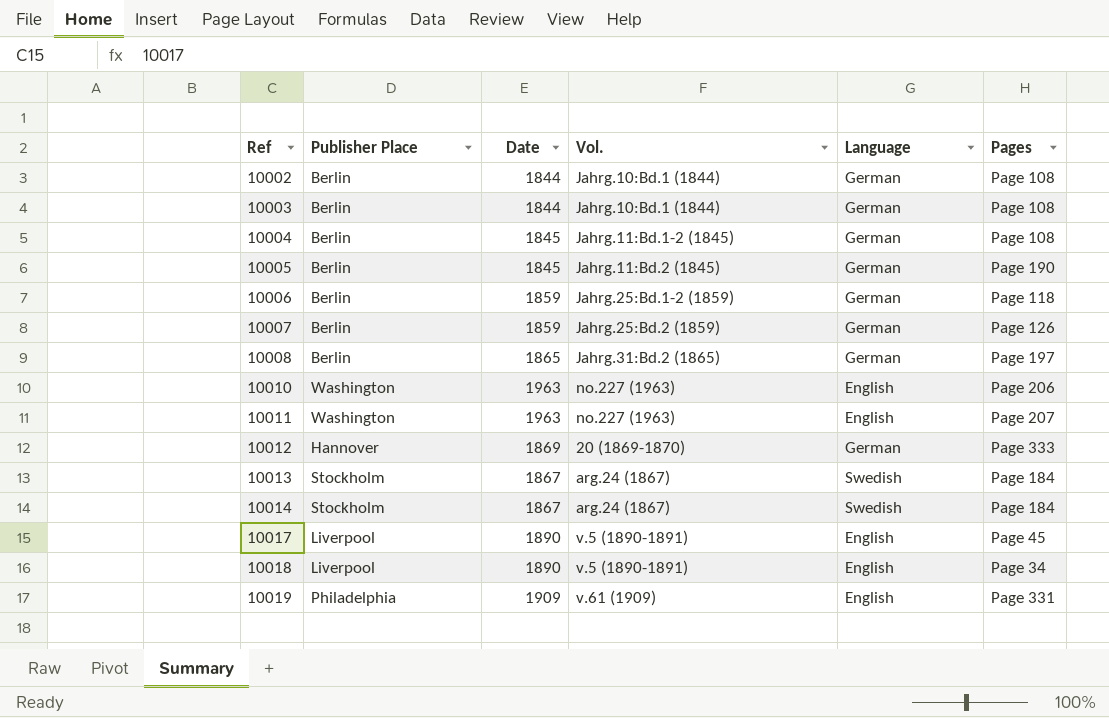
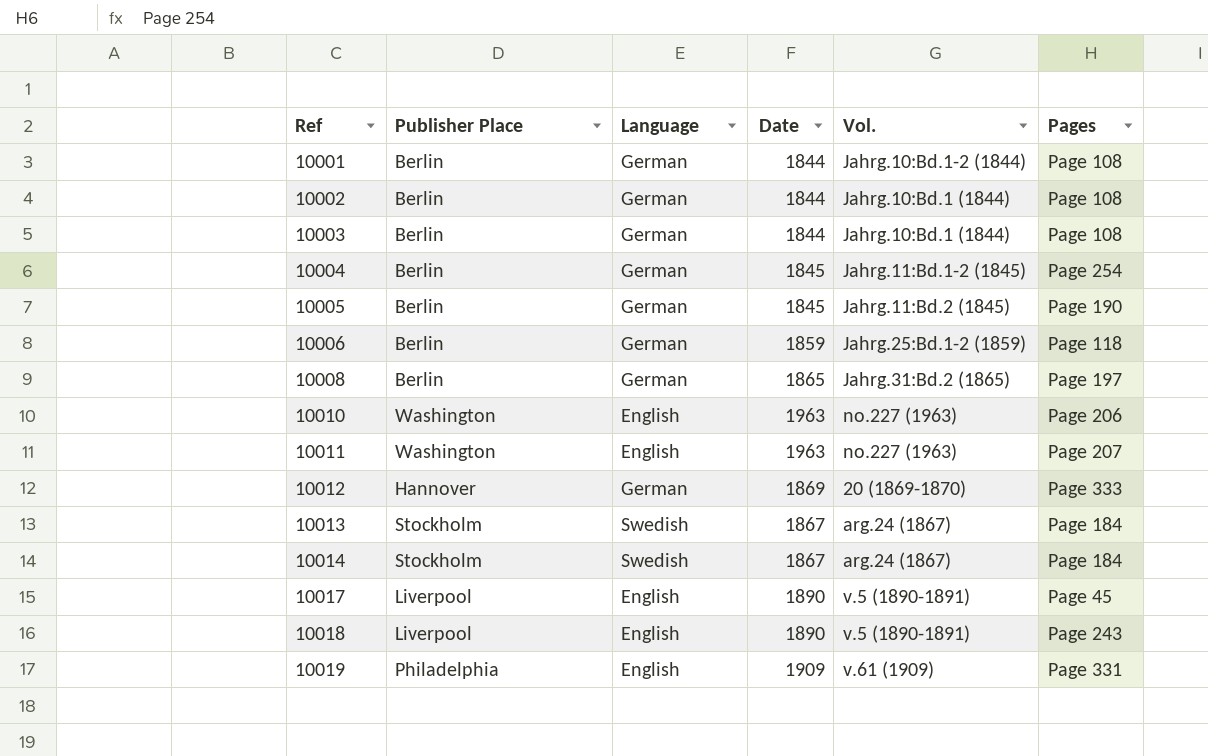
column Language | position: 5 -> 3
row 10007: Berlin | 1859 | Jahrg.25:Bd.2 (1859) | German | Page 126 -> none
row 10001: none -> Berlin | German | 1844 | Jahrg.10:Bd.1-2 (1844) | Page 108
10004 | Pages: Page 108 -> Page 254
10018 | Pages: Page 34 -> Page 243

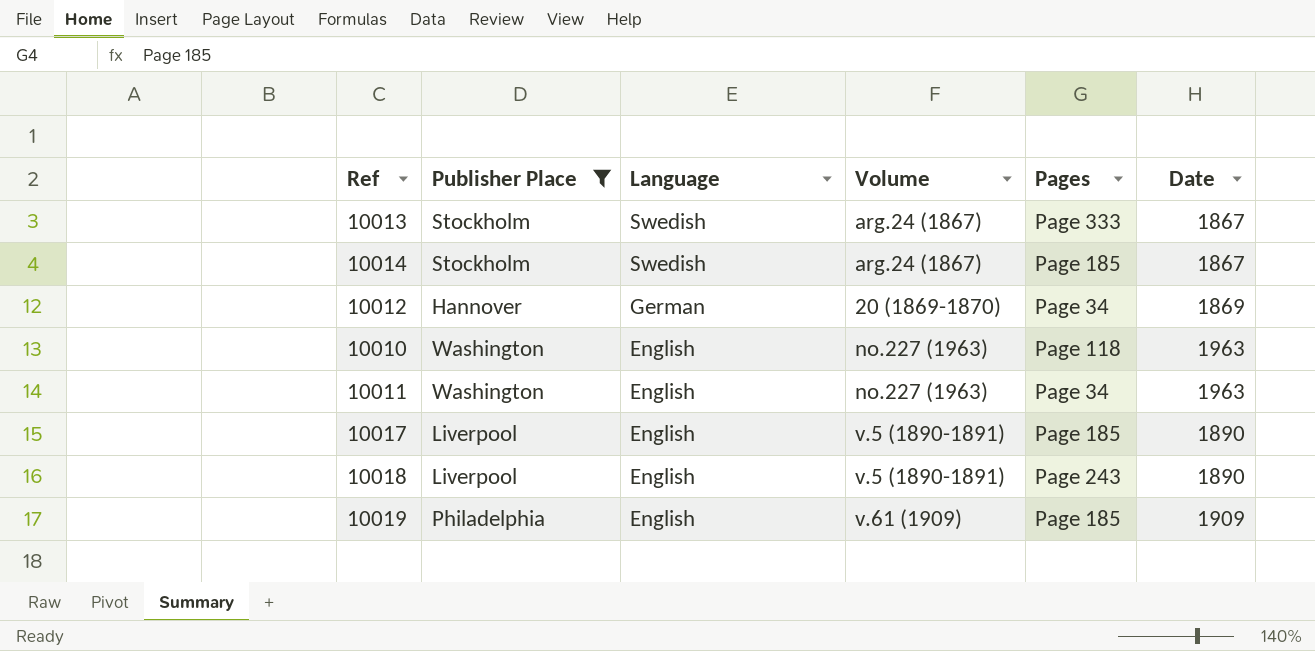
filter: none -> Publisher Place != Berlin
row order: Ref ascending -> Language descending
column name: Vol. -> Volume
column Date | position: 4 -> 6
10013 | Pages: Page 184 -> Page 333
10014 | Pages: Page 184 -> Page 185
10012 | Pages: Page 333 -> Page 34
10010 | Pages: Page 206 -> Page 118
10011 | Pages: Page 207 -> Page 34
10017 | Pages: Page 45 -> Page 185
10019 | Pages: Page 331 -> Page 185

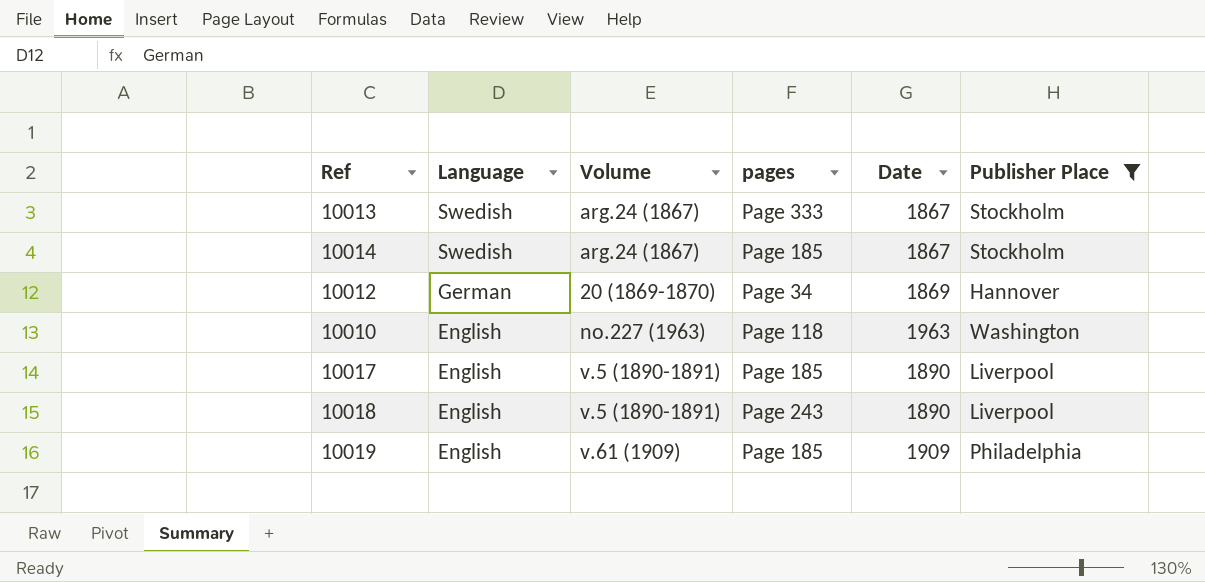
column name: Pages -> pages
column Publisher Place | position: 2 -> 6
row 10011: Washington | English | no.227 (1963) | Page 34 | 1963 -> none

